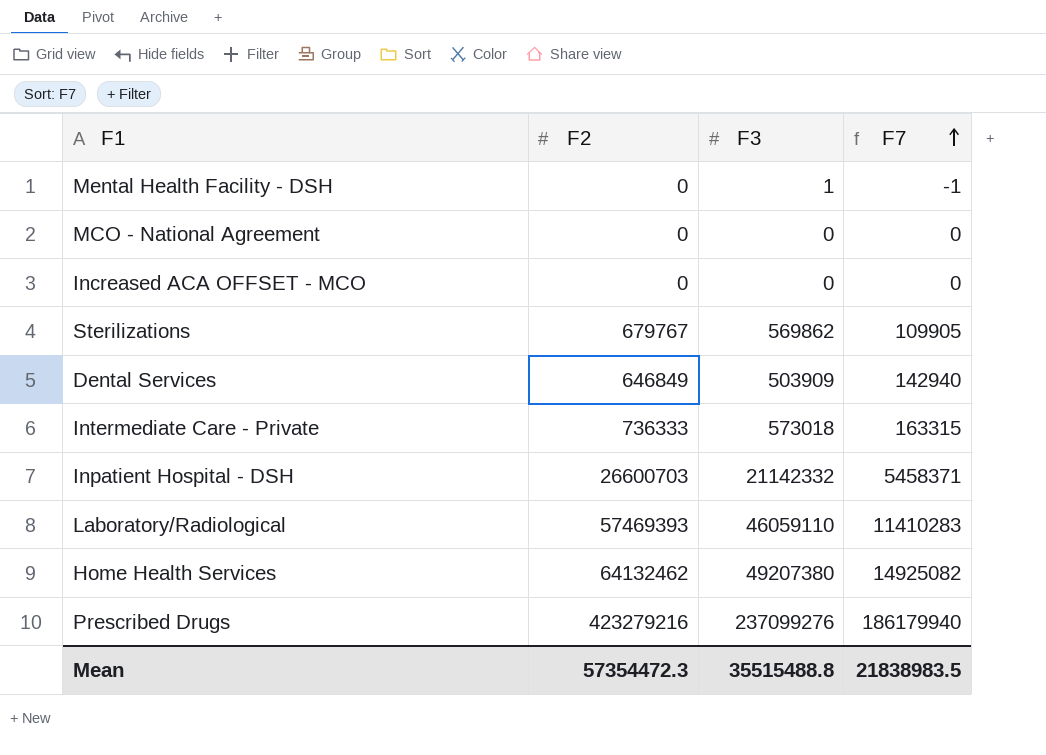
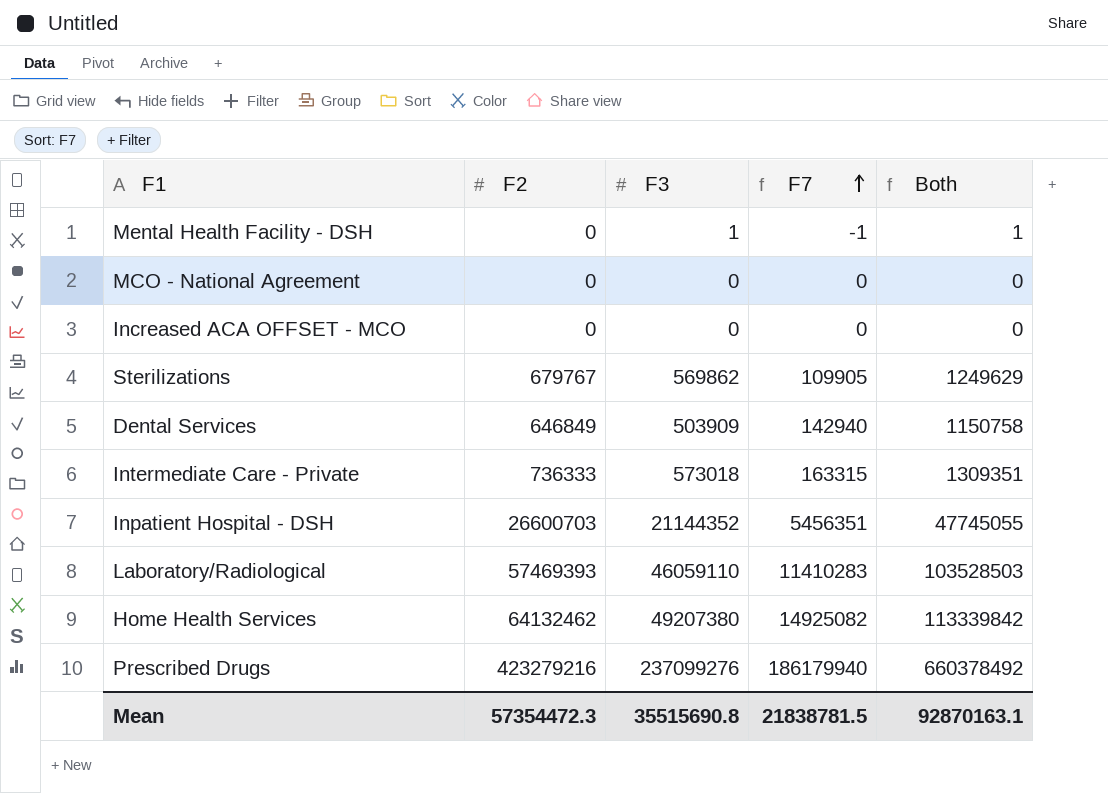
column Both | formula: none -> [F2] + [F3]
Inpatient Hospital - DSH | F3: 21142332 -> 21144352
Inpatient Hospital - DSH | F7: 5458371 -> 5456351
Mean | F3: 35515488.8 -> 35515690.8
Mean | F7: 21838983.5 -> 21838781.5

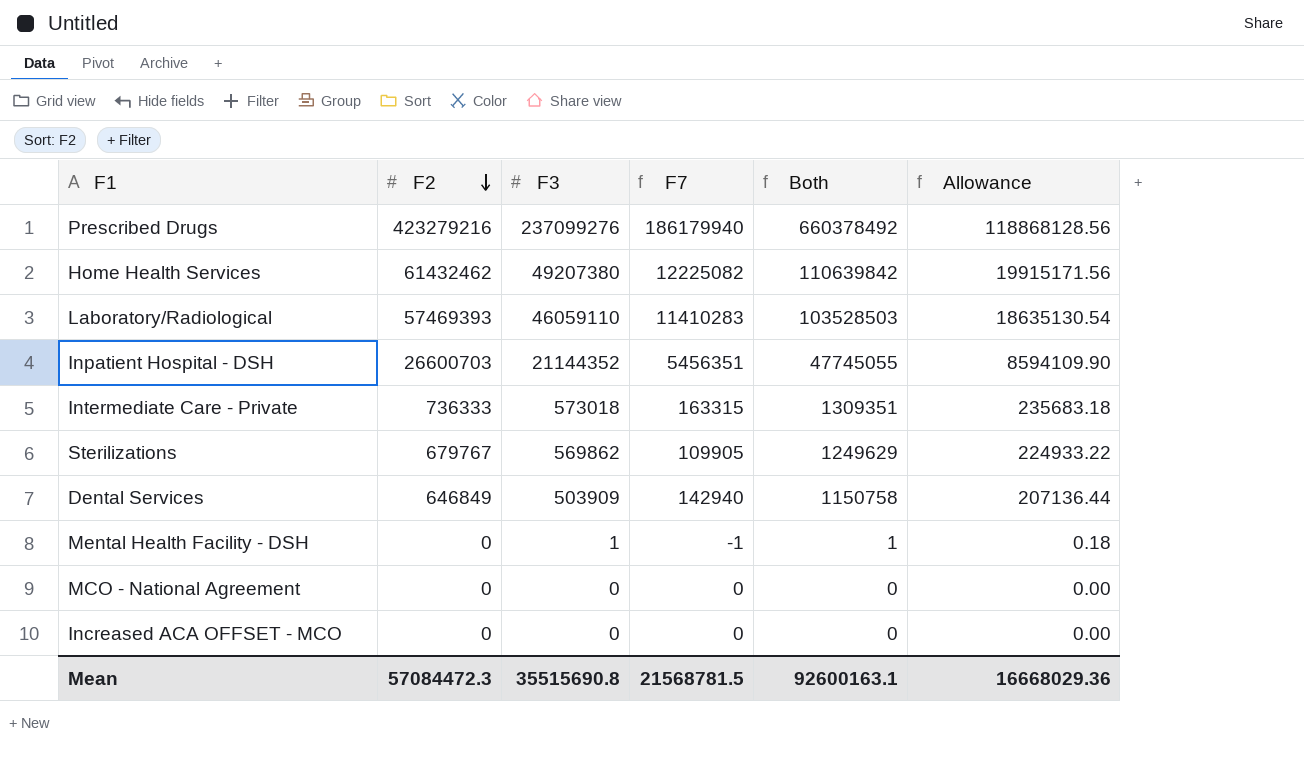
row order: F7 ascending -> F2 descending
column Allowance | formula: none -> [Both] * 0.18
Home Health Services | F2: 64132462 -> 61432462
Home Health Services | F7: 14925082 -> 12225082
Home Health Services | Both: 113339842 -> 110639842
Mean | F2: 57354472.3 -> 57084472.3
Mean | F7: 21838781.5 -> 21568781.5
Mean | Both: 92870163.1 -> 92600163.1

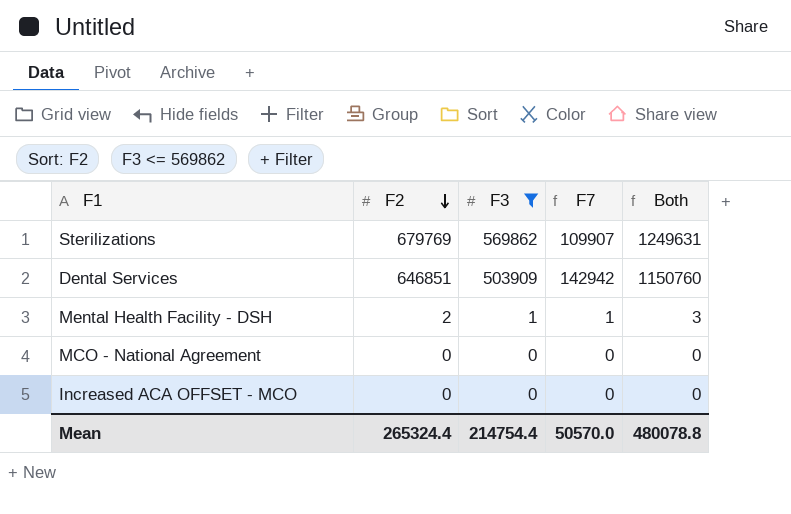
filter: none -> F3 <= 569862
column Allowance | formula: [Both] * 0.18 -> none
Sterilizations | F2: 679767 -> 679769
Sterilizations | F7: 109905 -> 109907
Sterilizations | Both: 1249629 -> 1249631
Dental Services | F2: 646849 -> 646851
Dental Services | F7: 142940 -> 142942
Dental Services | Both: 1150758 -> 1150760
Mental Health Facility - DSH | F2: 0 -> 2
Mental Health Facility - DSH | F7: -1 -> 1
Mental Health Facility - DSH | Both: 1 -> 3
Mean | F2: 57084472.3 -> 265324.4
Mean | F3: 35515690.8 -> 214754.4
Mean | F7: 21568781.5 -> 50570.0
Mean | Both: 92600163.1 -> 480078.8

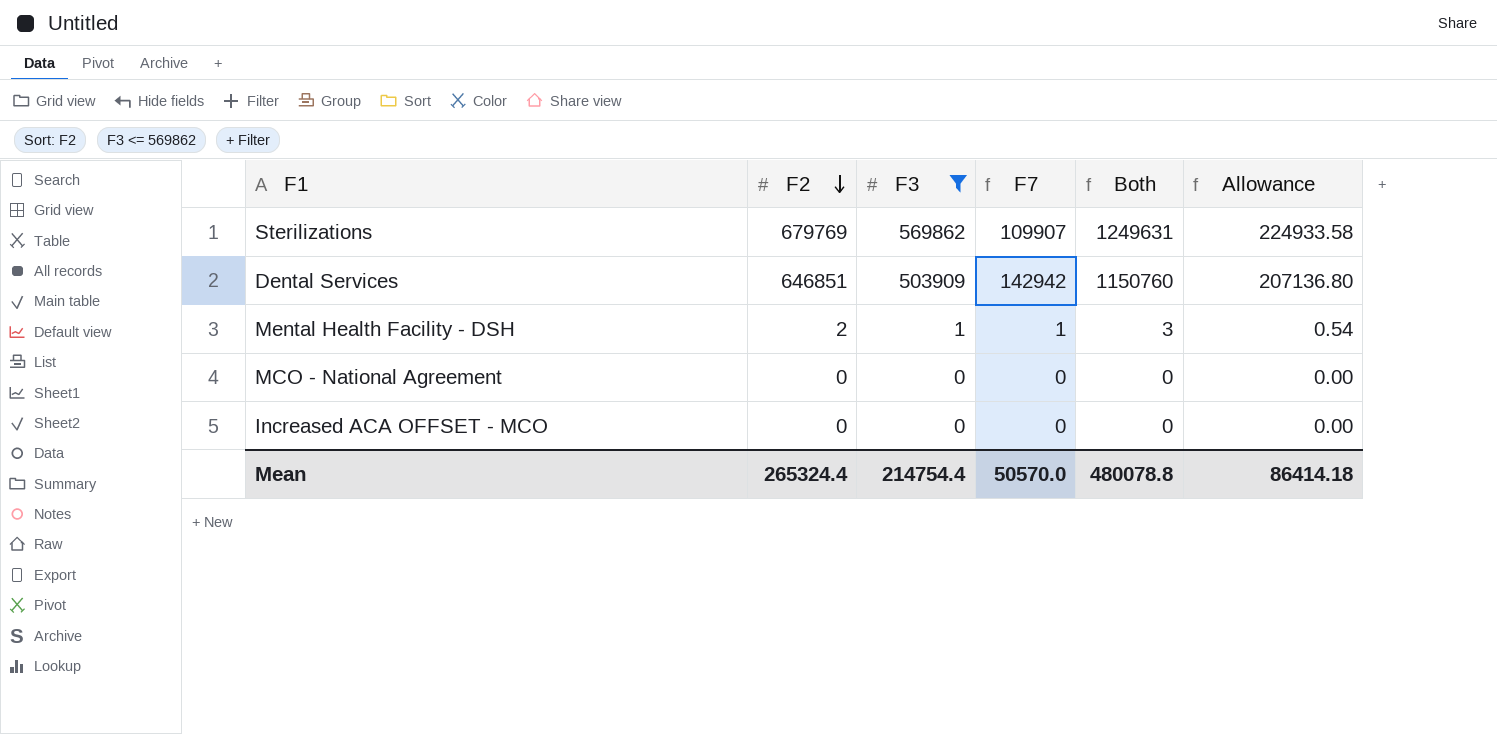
column Allowance | formula: none -> [Both] * 0.18

